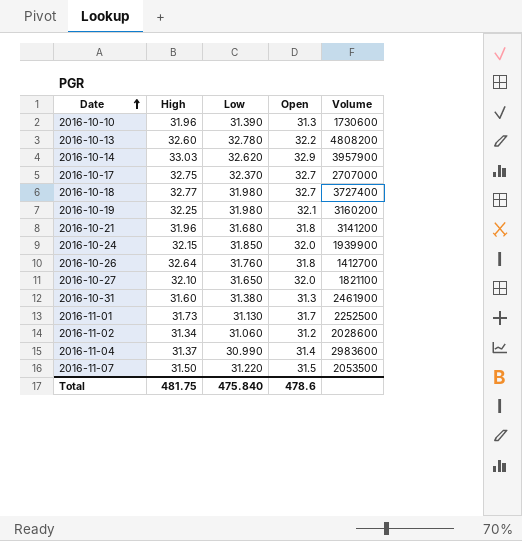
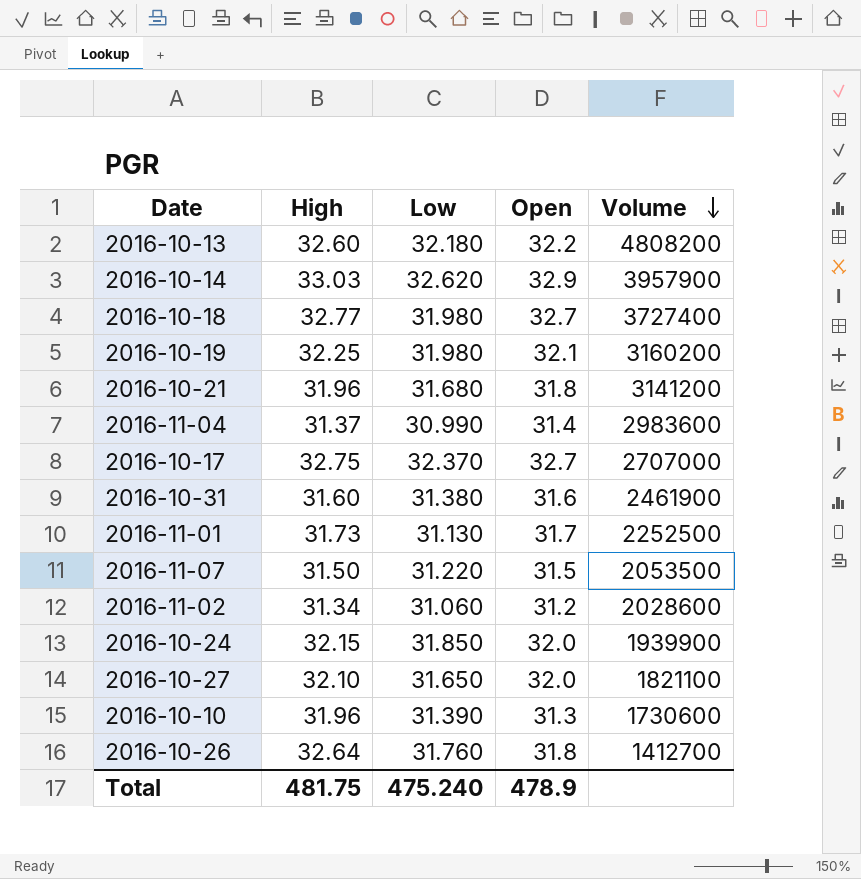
row order: Date ascending -> Volume descending
2016-10-13 | Low: 32.780 -> 32.180
2016-10-31 | Open: 31.3 -> 31.6
Total | Low: 475.840 -> 475.240
Total | Open: 478.6 -> 478.9

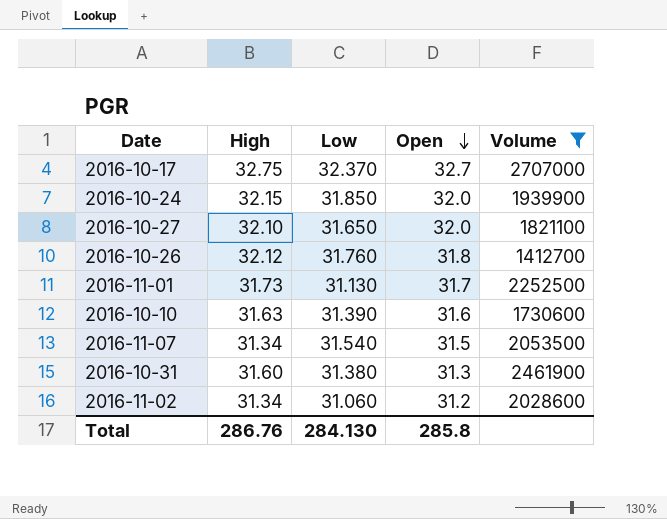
filter: none -> Volume <= 2707000
row order: Volume descending -> Open descending
2016-10-26 | High: 32.64 -> 32.12
2016-10-10 | High: 31.96 -> 31.63
2016-10-10 | Open: 31.3 -> 31.6
2016-11-07 | High: 31.50 -> 31.34
2016-11-07 | Low: 31.220 -> 31.540
2016-10-31 | Open: 31.6 -> 31.3
Total | High: 481.75 -> 286.76
Total | Low: 475.240 -> 284.130
Total | Open: 478.9 -> 285.8

